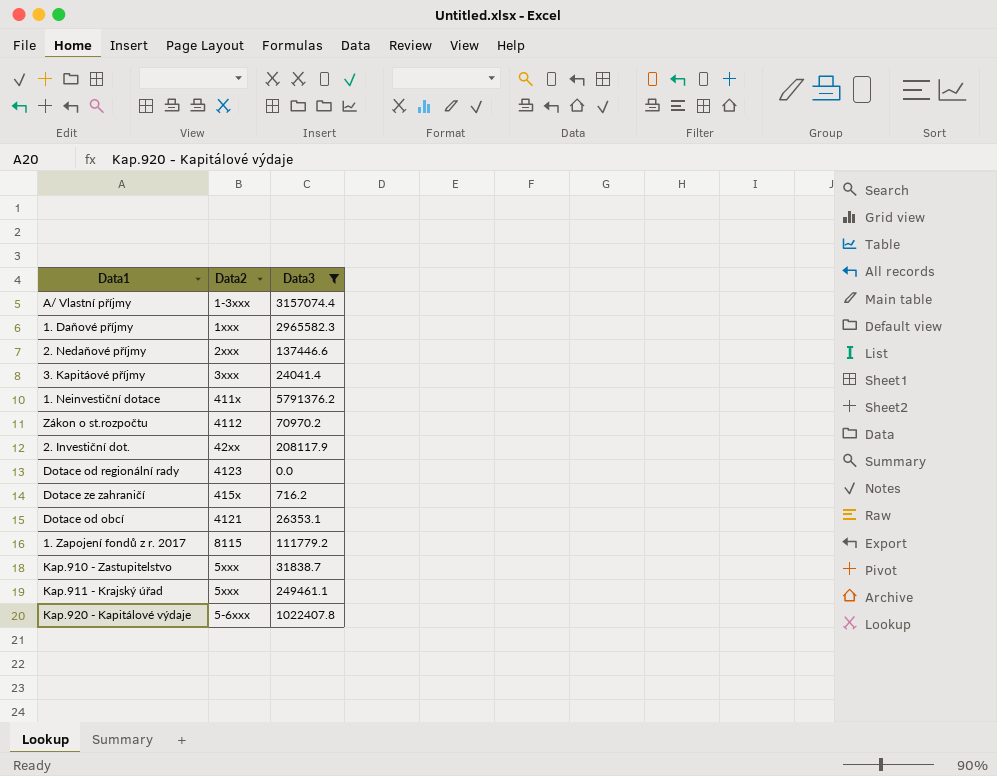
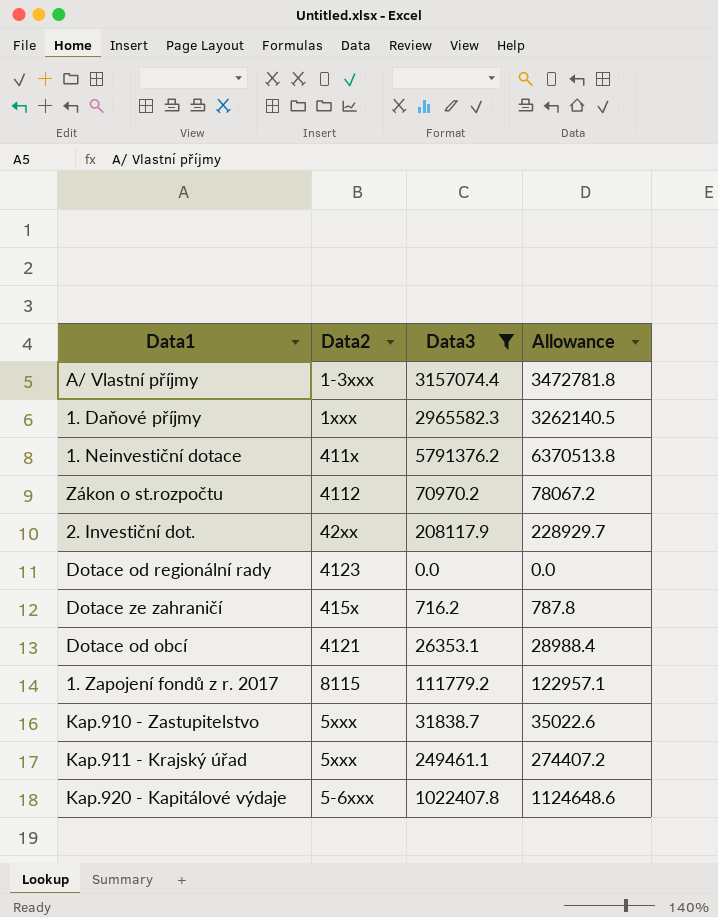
column Allowance | formula: none -> [Data3] * 1.1
row 2. Nedaňové příjmy: 2xxx | 137446.6 -> none
row 3. Kapitáové příjmy: 3xxx | 24041.4 -> none

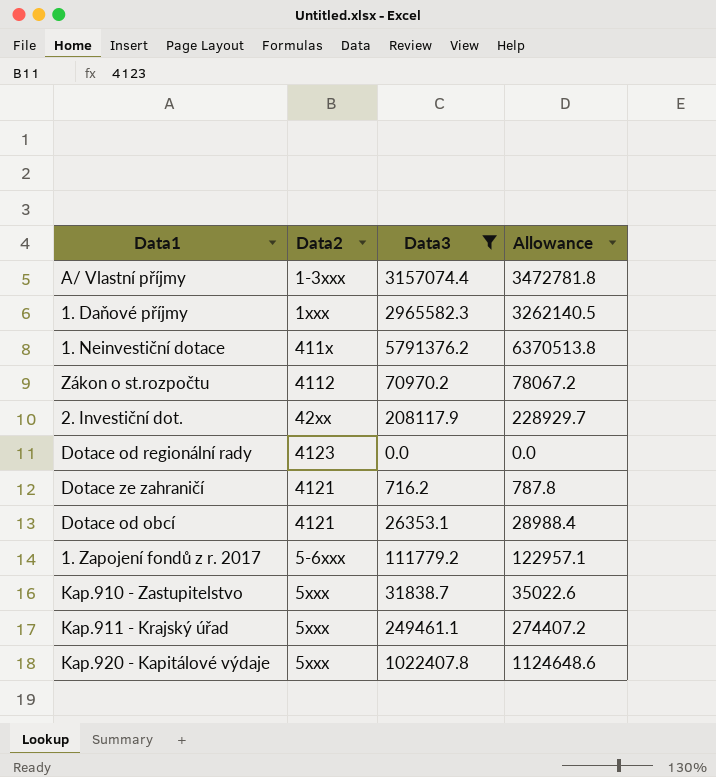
Dotace ze zahraničí | Data2: 415x -> 4121
1. Zapojení fondů z r. 2017 | Data2: 8115 -> 5-6xxx
Kap.920 - Kapitálové výdaje | Data2: 5-6xxx -> 5xxx

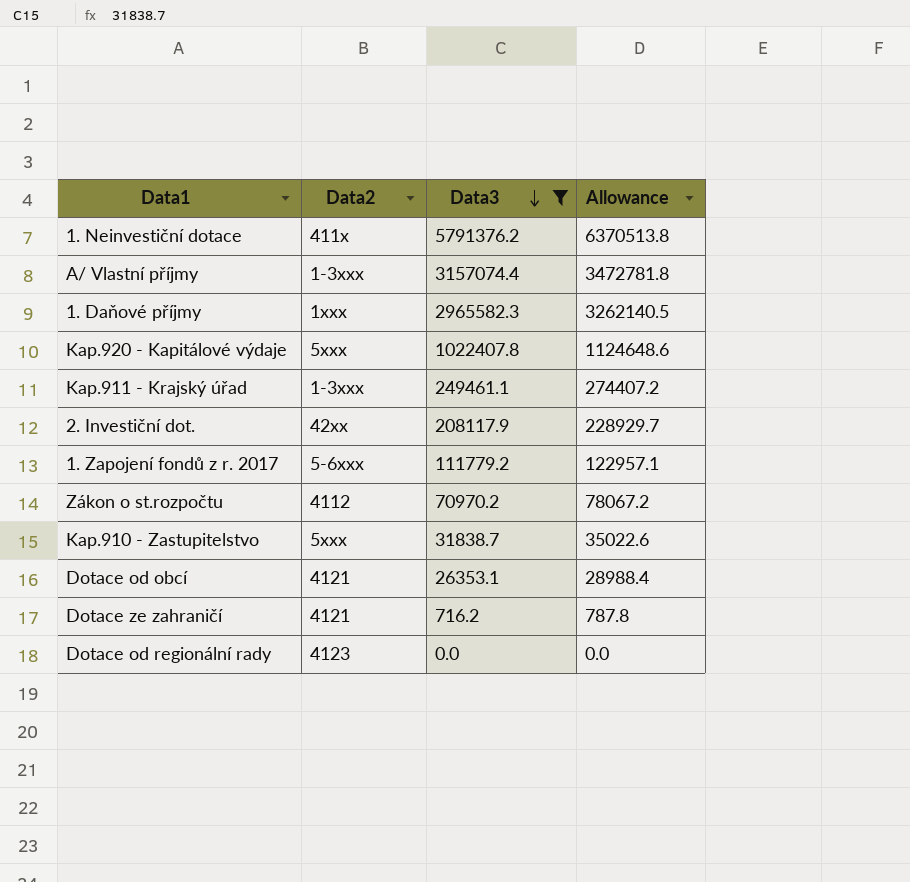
row order: none -> Data3 descending
Kap.911 - Krajský úřad | Data2: 5xxx -> 1-3xxx

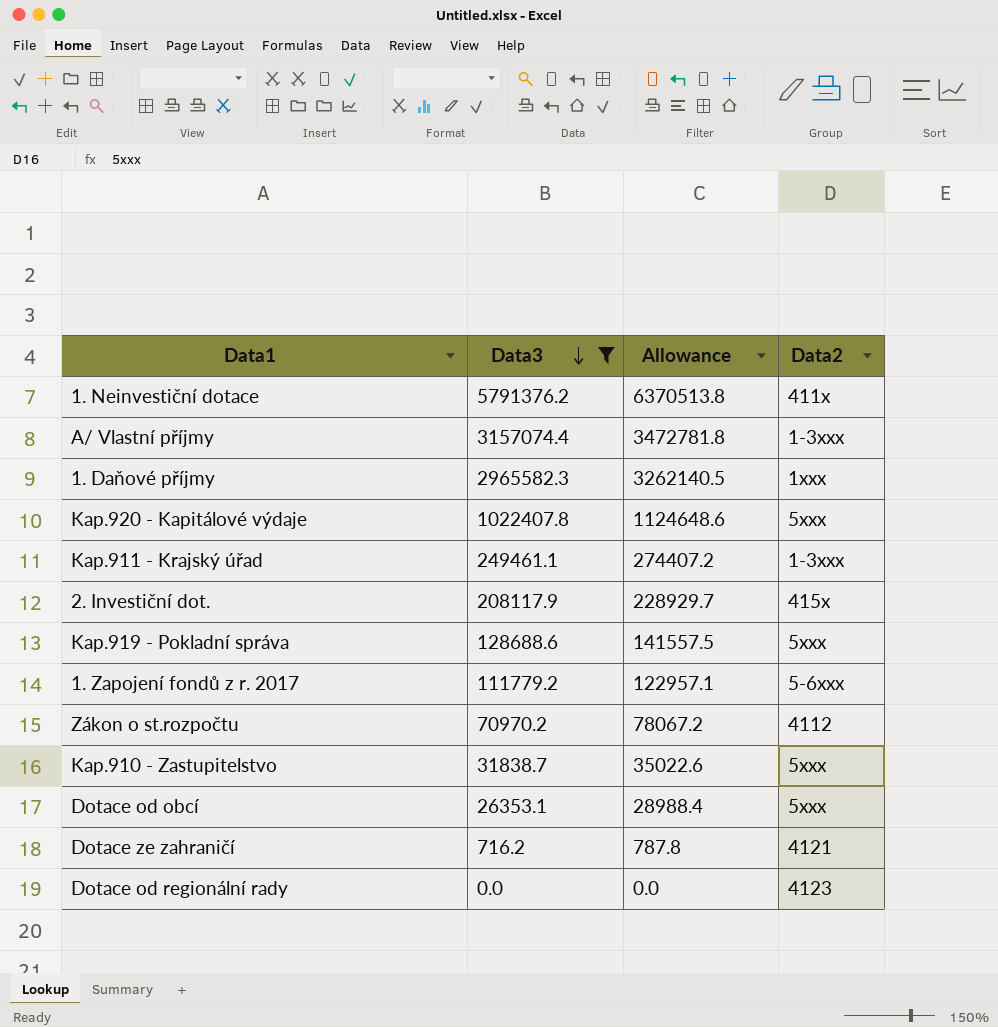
column Data2 | position: 2 -> 4
2. Investiční dot. | Data2: 42xx -> 415x
row Kap.919 - Pokladní správa: none -> 128688.6 | 141557.5 | 5xxx
Dotace od obcí | Data2: 4121 -> 5xxx

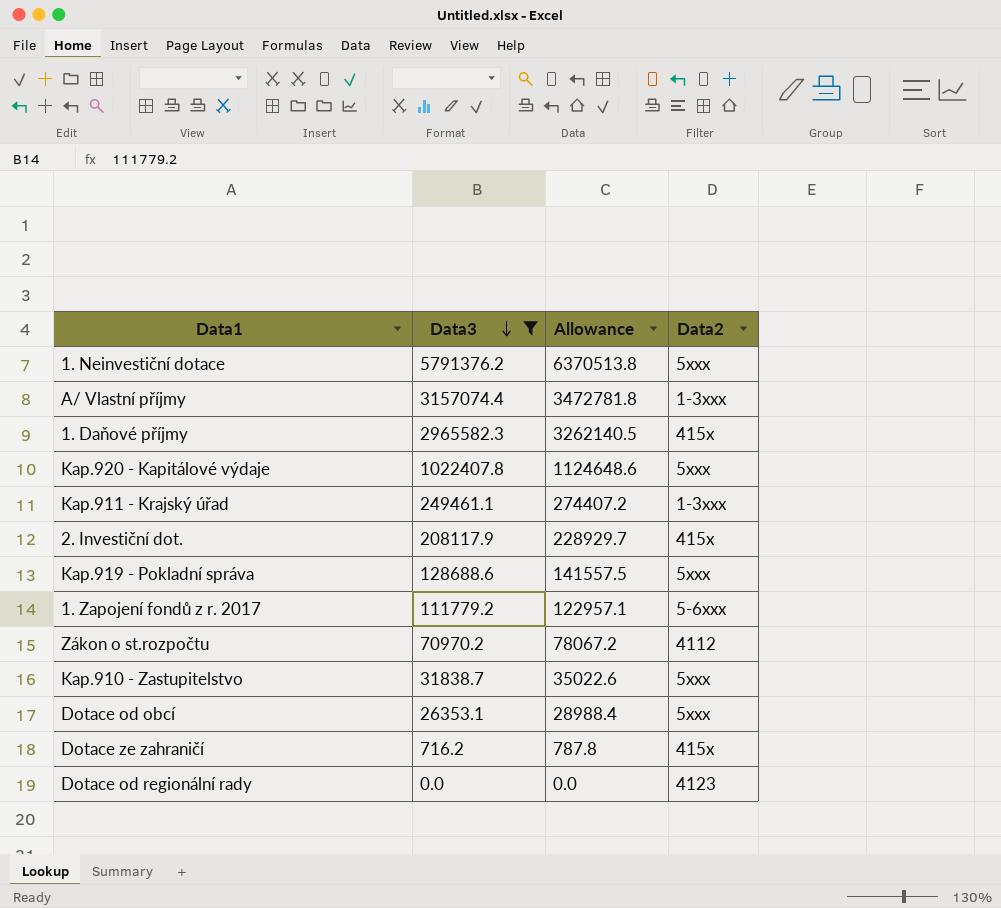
1. Neinvestiční dotace | Data2: 411x -> 5xxx
1. Daňové příjmy | Data2: 1xxx -> 415x
Dotace ze zahraničí | Data2: 4121 -> 415x

